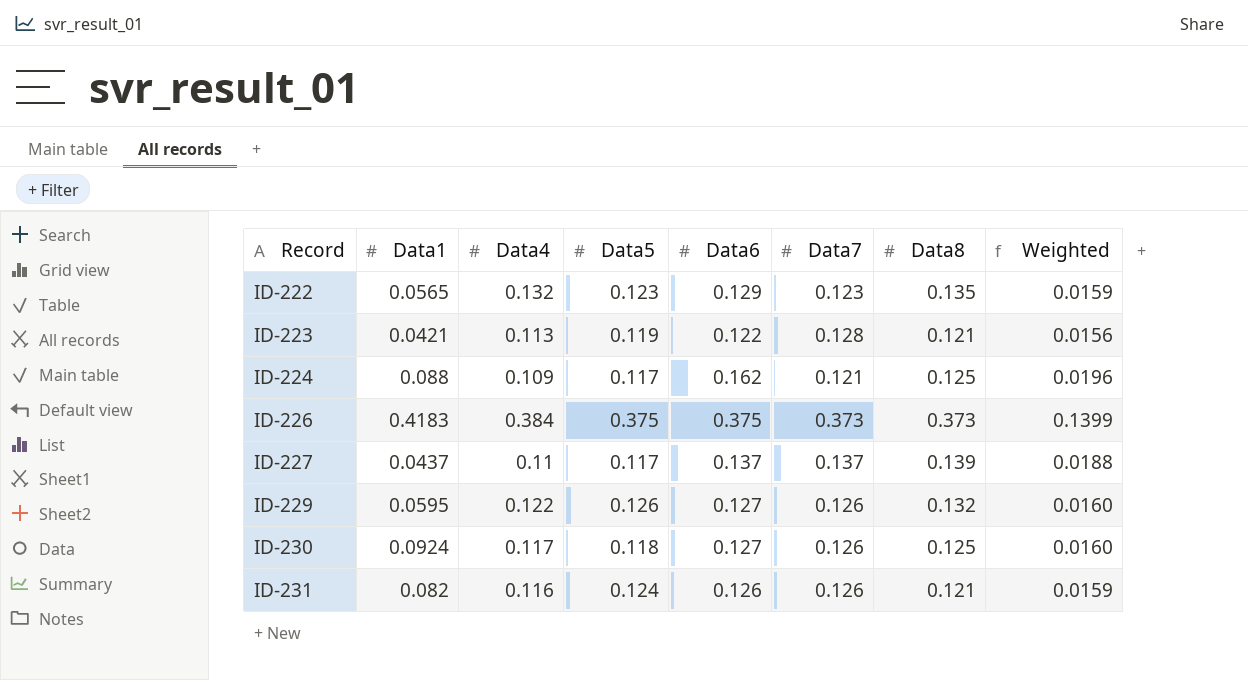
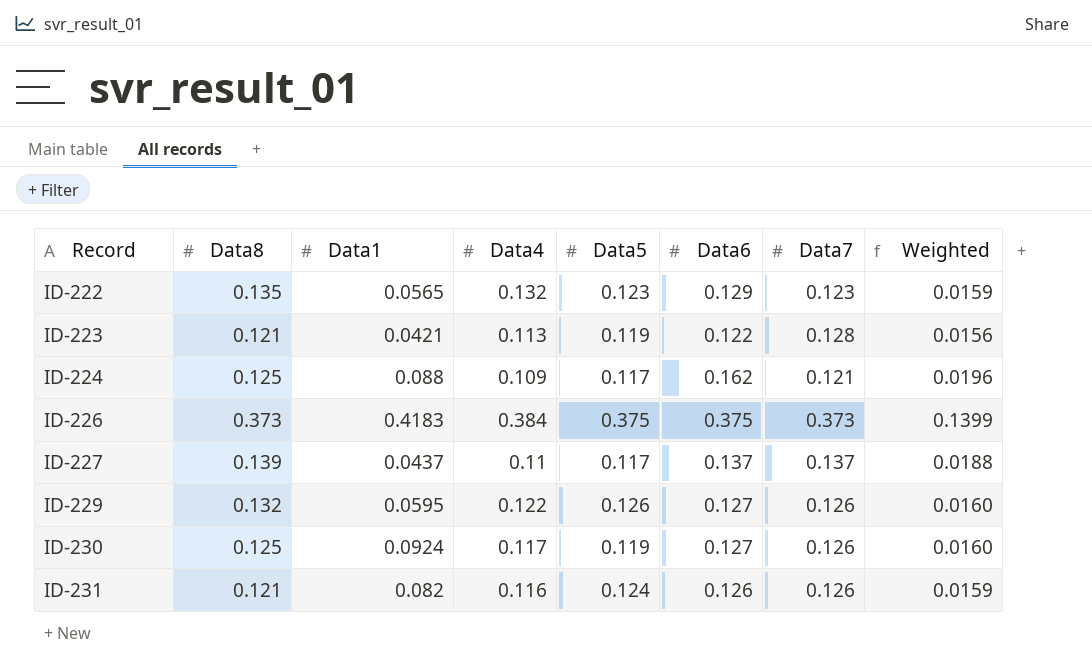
column Data8 | position: 7 -> 2
ID-230 | Data5: 0.118 -> 0.119

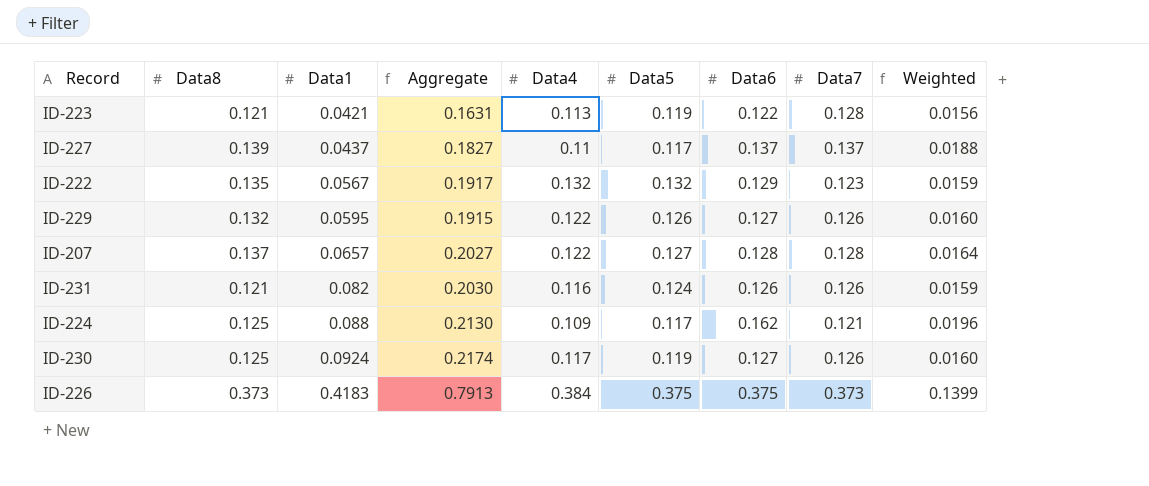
row order: Record ascending -> Data1 ascending
column Aggregate | formula: none -> [Data8] + [Data1]
ID-222 | Data1: 0.0565 -> 0.0567
ID-222 | Data5: 0.123 -> 0.132
row ID-207: none -> 0.137 | 0.0657 | 0.2027 | 0.122 | 0.127 | 0.128 | 0.128 | 0.0164

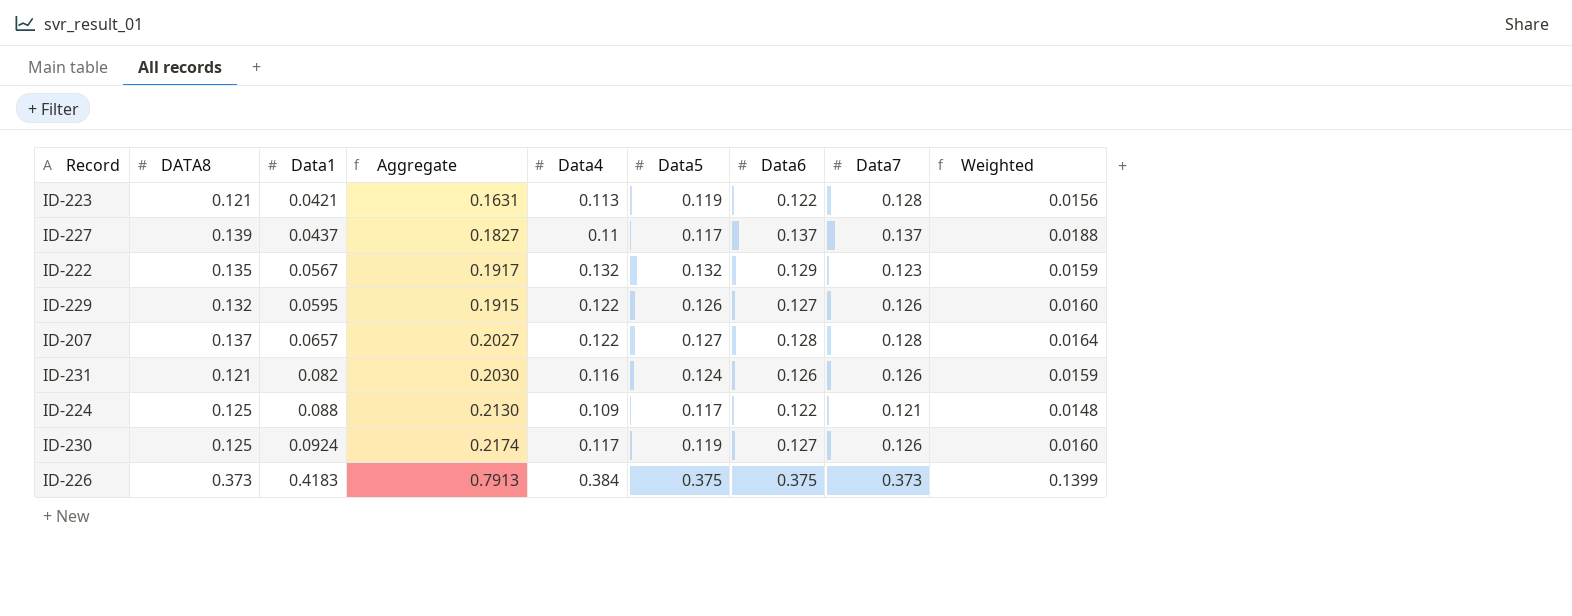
column name: Data8 -> DATA8
ID-224 | Data6: 0.162 -> 0.122
ID-224 | Weighted: 0.0196 -> 0.0148

